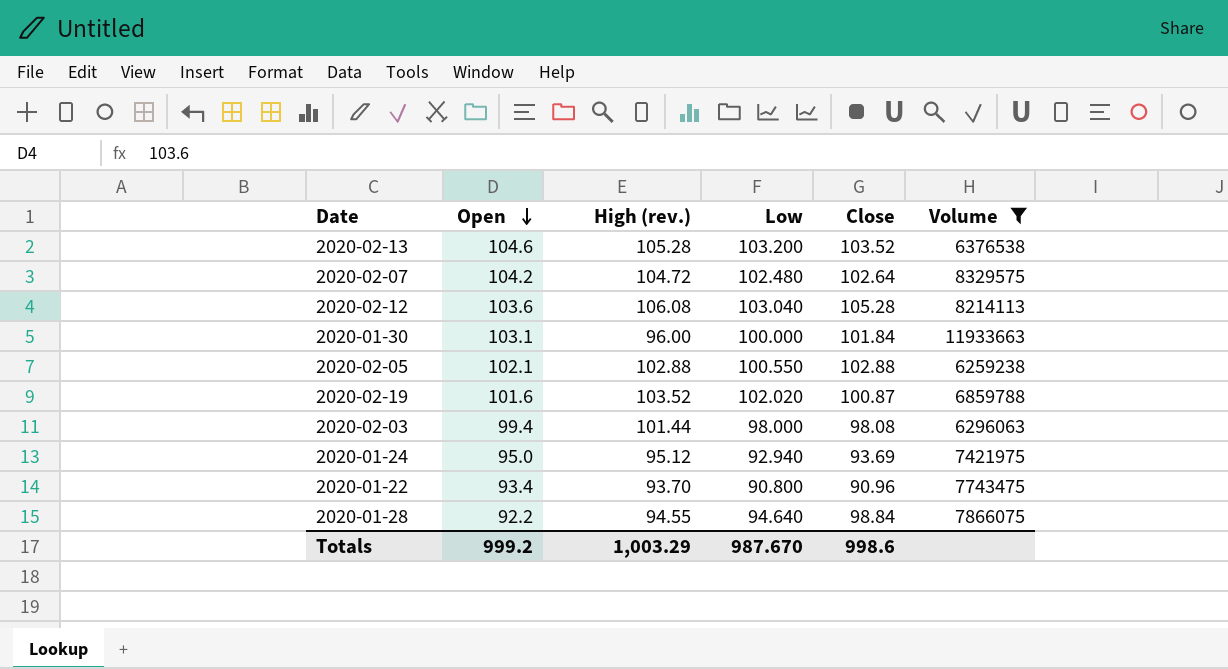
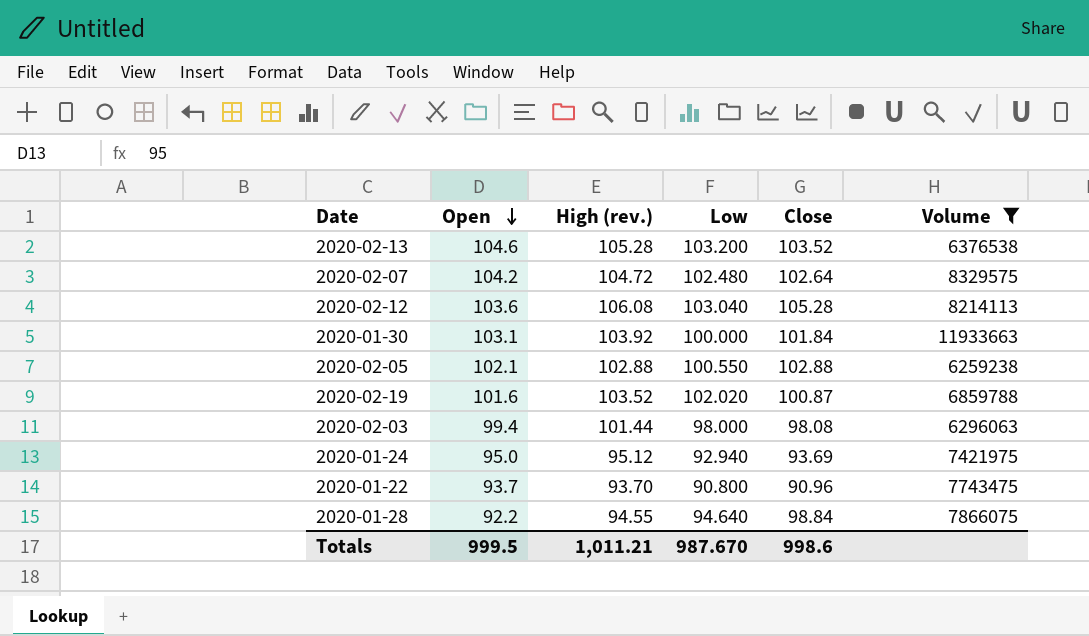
2020-01-30 | High (rev.): 96.00 -> 103.92
2020-01-22 | Open: 93.4 -> 93.7
Totals | Open: 999.2 -> 999.5
Totals | High (rev.): 1,003.29 -> 1,011.21

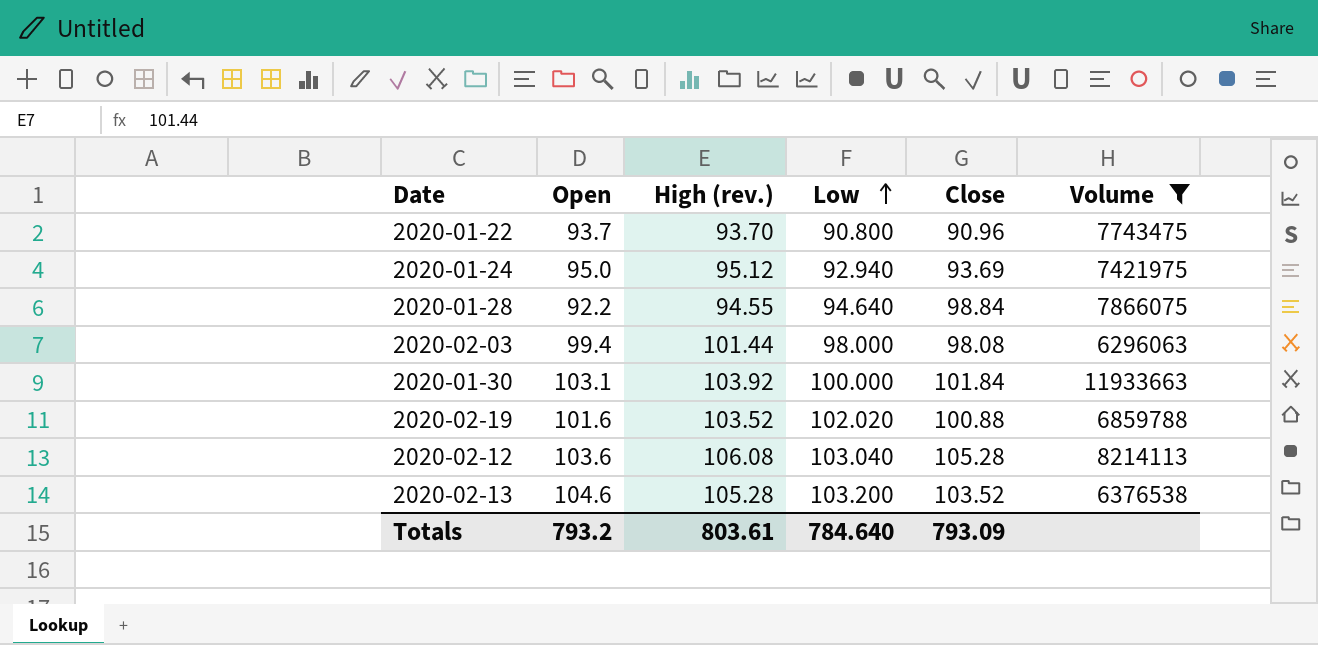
row order: Open descending -> Low ascending
row 2020-02-07: 104.2 | 104.72 | 102.480 | 102.64 | 8329575 -> none
row 2020-02-05: 102.1 | 102.88 | 100.550 | 102.88 | 6259238 -> none
2020-02-19 | Close: 100.87 -> 100.88
Totals | Open: 999.5 -> 793.2
Totals | High (rev.): 1,011.21 -> 803.61
Totals | Low: 987.670 -> 784.640
Totals | Close: 998.6 -> 793.09

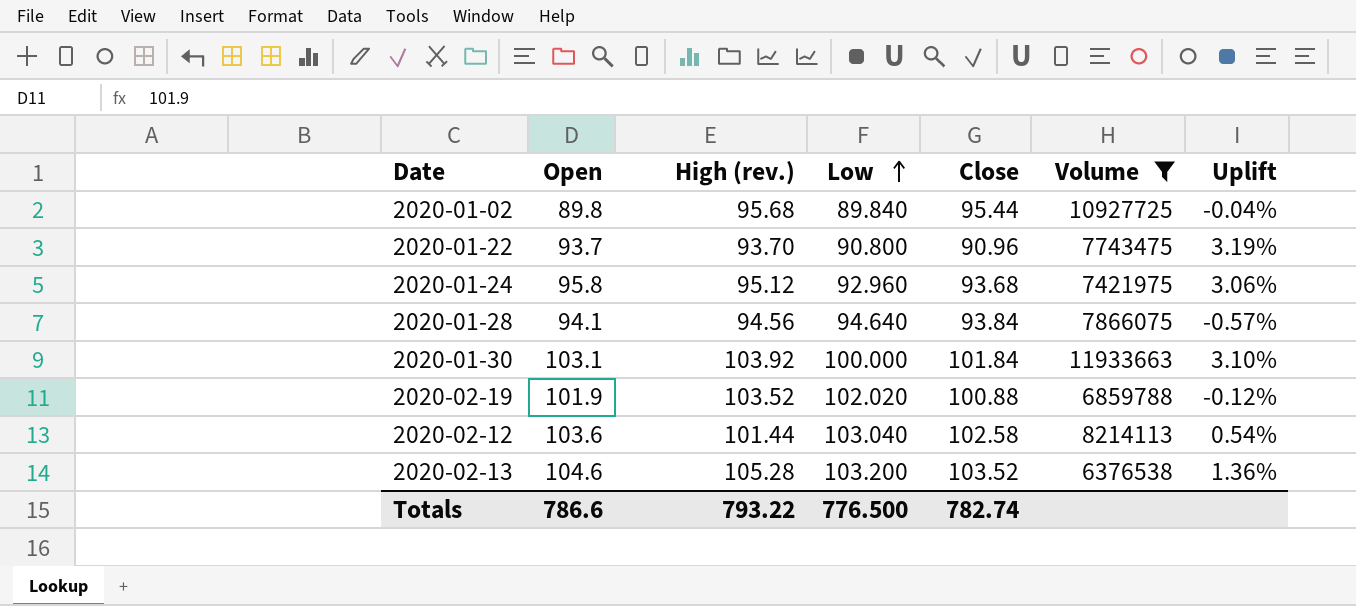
column Uplift | formula: none -> ([Open] - [Low]) / [Low]
row 2020-02-03: 99.4 | 101.44 | 98.000 | 98.08 | 6296063 -> none
row 2020-01-02: none -> 89.8 | 95.68 | 89.840 | 95.44 | 10927725 | -0.04%
2020-01-24 | Open: 95.0 -> 95.8
2020-01-24 | Low: 92.940 -> 92.960
2020-01-24 | Close: 93.69 -> 93.68
2020-01-28 | Open: 92.2 -> 94.1
2020-01-28 | High (rev.): 94.55 -> 94.56
2020-01-28 | Close: 98.84 -> 93.84
2020-02-19 | Open: 101.6 -> 101.9
2020-02-12 | High (rev.): 106.08 -> 101.44
2020-02-12 | Close: 105.28 -> 102.58
Totals | Open: 793.2 -> 786.6
Totals | High (rev.): 803.61 -> 793.22
Totals | Low: 784.640 -> 776.500
Totals | Close: 793.09 -> 782.74

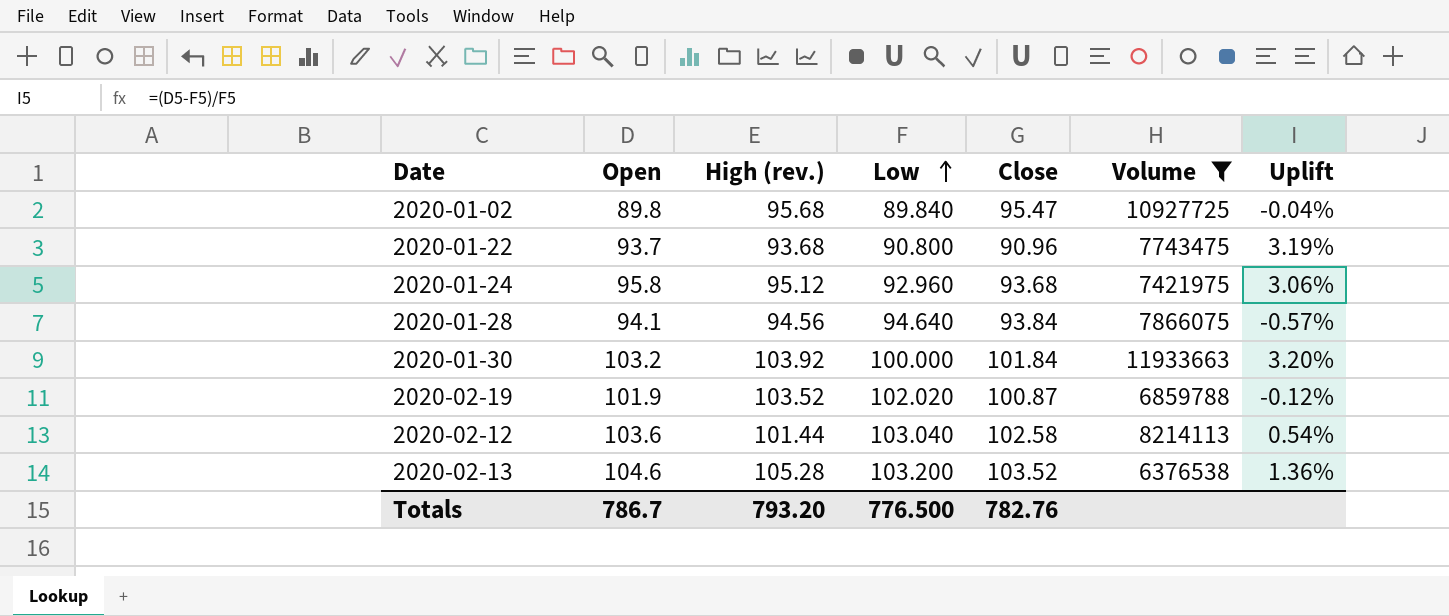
2020-01-02 | Close: 95.44 -> 95.47
2020-01-22 | High (rev.): 93.70 -> 93.68
2020-01-30 | Open: 103.1 -> 103.2
2020-01-30 | Uplift: 3.10% -> 3.20%
2020-02-19 | Close: 100.88 -> 100.87
Totals | Open: 786.6 -> 786.7
Totals | High (rev.): 793.22 -> 793.20
Totals | Close: 782.74 -> 782.76

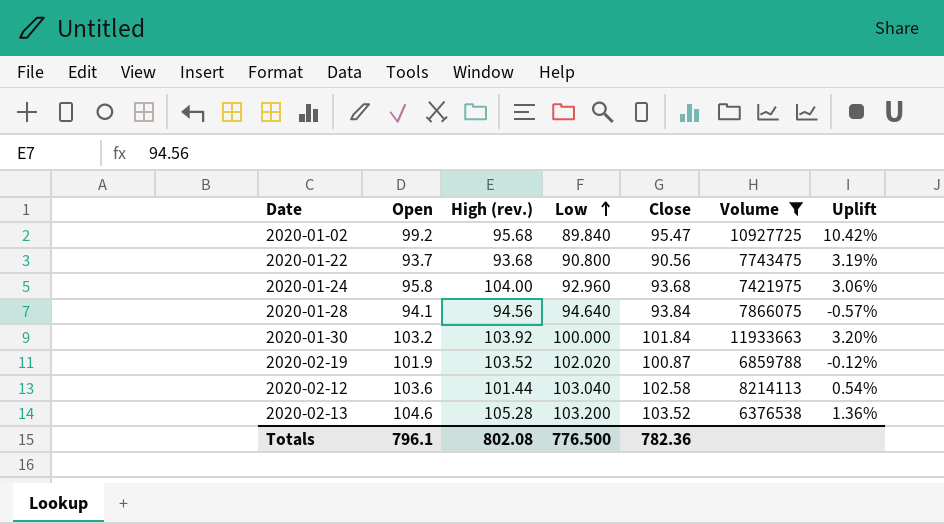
2020-01-02 | Open: 89.8 -> 99.2
2020-01-02 | Uplift: -0.04% -> 10.42%
2020-01-22 | Close: 90.96 -> 90.56
2020-01-24 | High (rev.): 95.12 -> 104.00
Totals | Open: 786.7 -> 796.1
Totals | High (rev.): 793.20 -> 802.08
Totals | Close: 782.76 -> 782.36

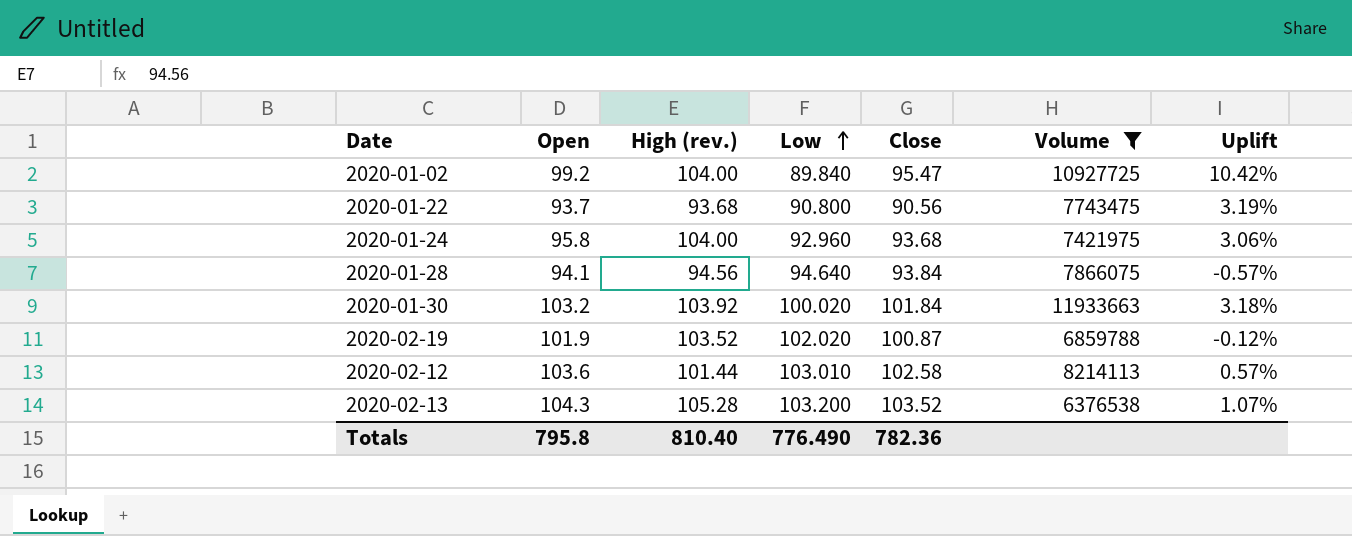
2020-01-02 | High (rev.): 95.68 -> 104.00
2020-01-30 | Low: 100.000 -> 100.020
2020-01-30 | Uplift: 3.20% -> 3.18%
2020-02-12 | Low: 103.040 -> 103.010
2020-02-12 | Uplift: 0.54% -> 0.57%
2020-02-13 | Open: 104.6 -> 104.3
2020-02-13 | Uplift: 1.36% -> 1.07%
Totals | Open: 796.1 -> 795.8
Totals | High (rev.): 802.08 -> 810.40
Totals | Low: 776.500 -> 776.490

